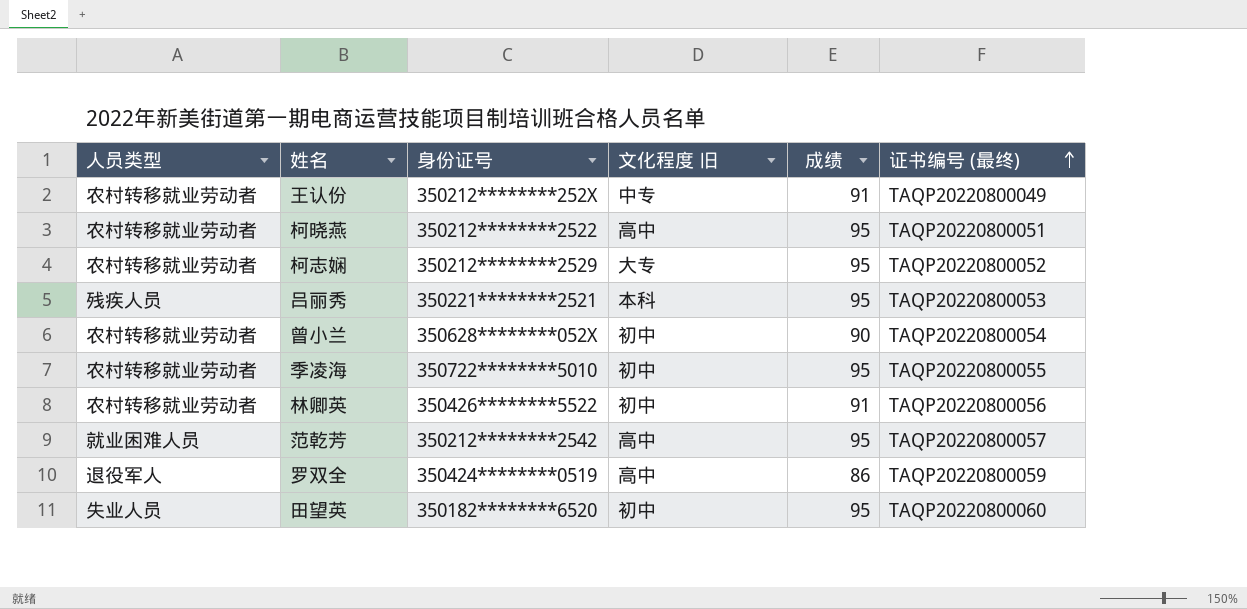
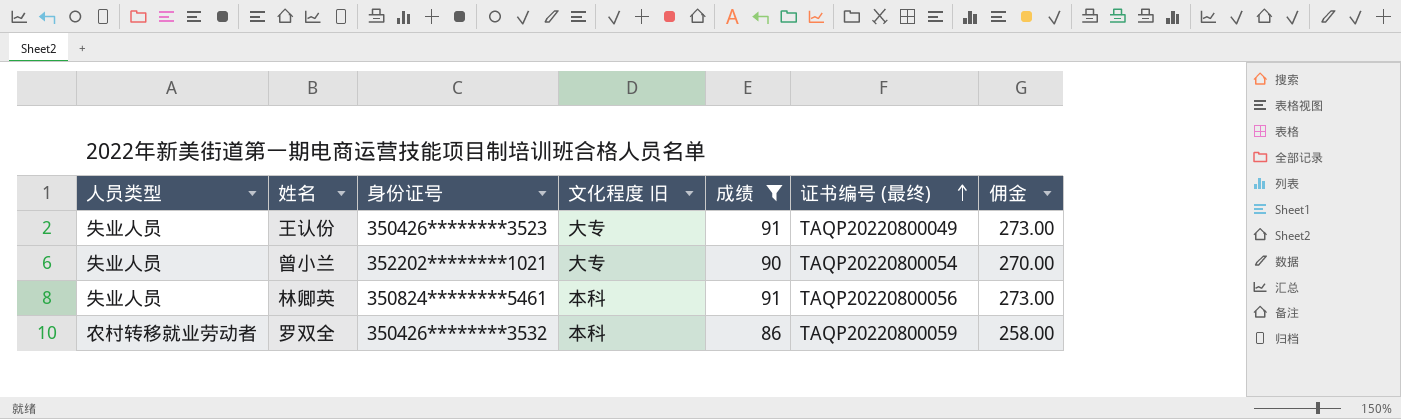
filter: none -> 成绩 != 95
column 佣金 | formula: none -> [成绩] * 3
王认份 | 人员类型: 农村转移就业劳动者 -> 失业人员
王认份 | 身份证号: 350212********252X -> 350426********3523
王认份 | 文化程度 旧: 中专 -> 大专
曾小兰 | 人员类型: 农村转移就业劳动者 -> 失业人员
曾小兰 | 身份证号: 350628********052X -> 352202********1021
曾小兰 | 文化程度 旧: 初中 -> 大专
林卿英 | 人员类型: 农村转移就业劳动者 -> 失业人员
林卿英 | 身份证号: 350426********5522 -> 350824********5461
林卿英 | 文化程度 旧: 初中 -> 本科
罗双全 | 人员类型: 退役军人 -> 农村转移就业劳动者
罗双全 | 身份证号: 350424********0519 -> 350426********3532
罗双全 | 文化程度 旧: 高中 -> 本科

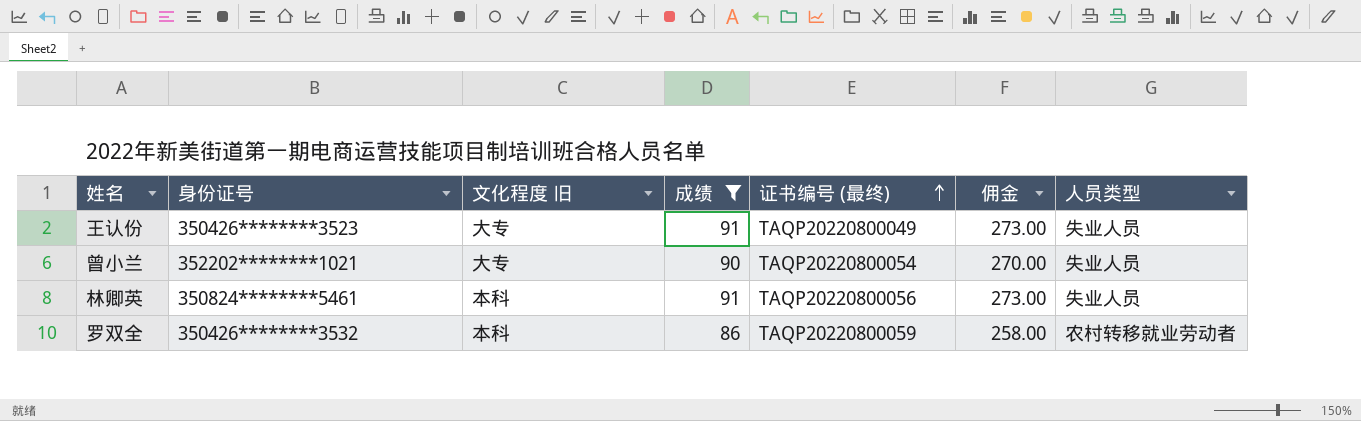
column 人员类型 | position: 1 -> 7

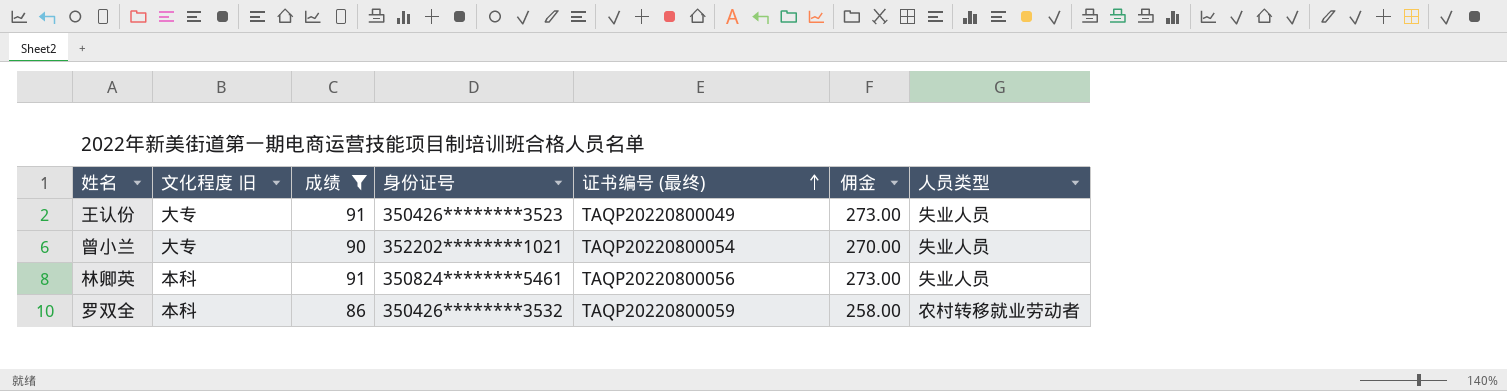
column 身份证号 | position: 2 -> 4

